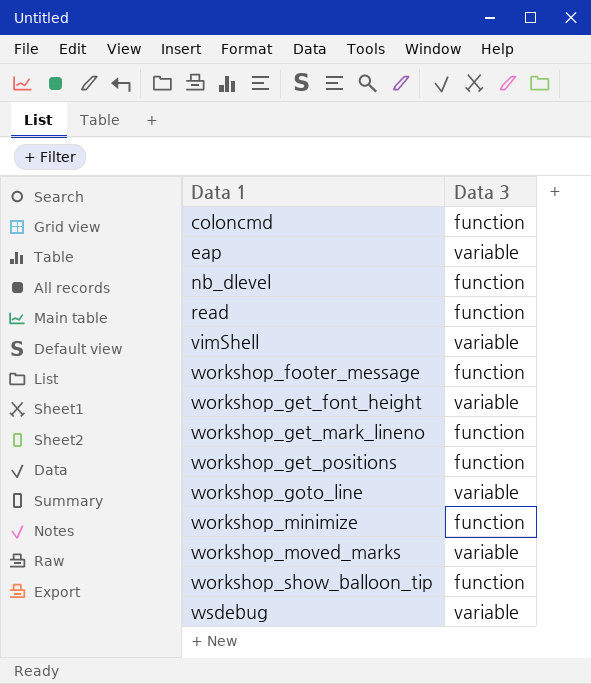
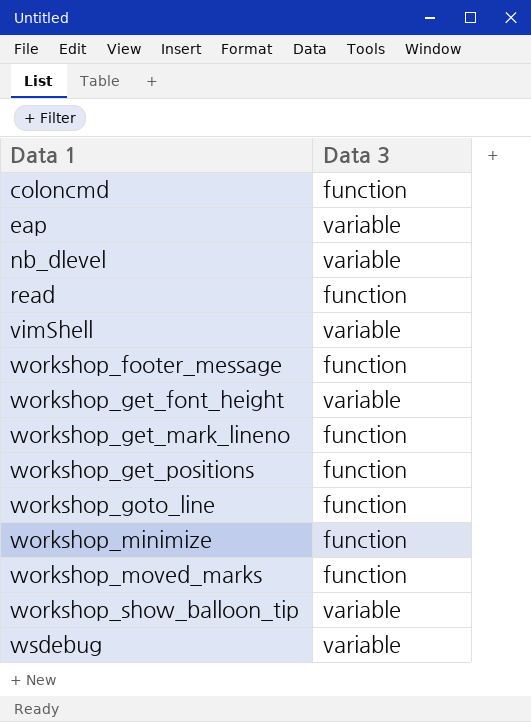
nb_dlevel | Data 3: function -> variable
workshop_goto_line | Data 3: variable -> function
workshop_moved_marks | Data 3: variable -> function
workshop_show_balloon_tip | Data 3: function -> variable

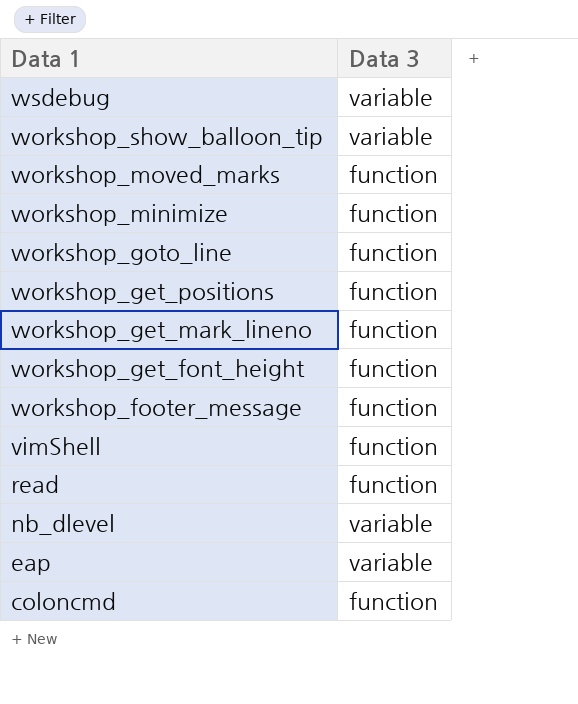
row order: Data 1 ascending -> Data 1 descending
workshop_get_font_height | Data 3: variable -> function
vimShell | Data 3: variable -> function

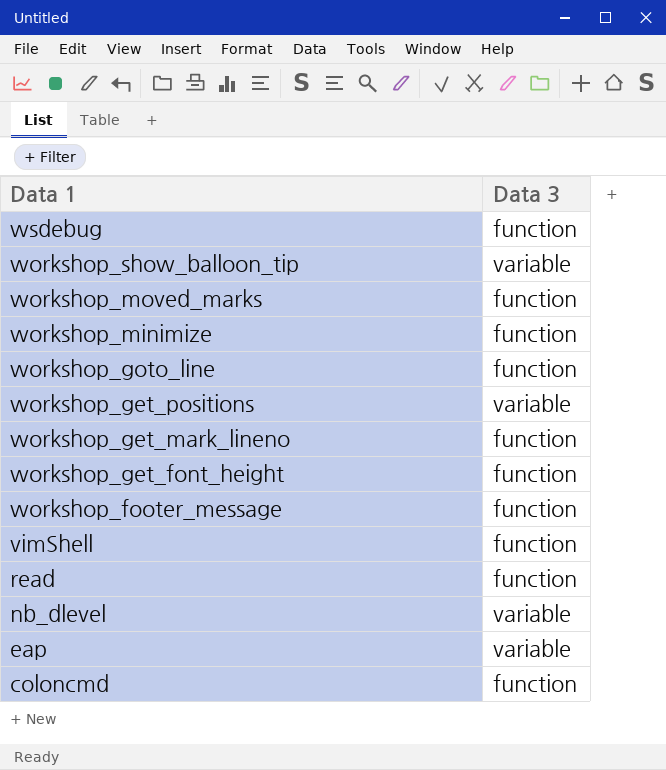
wsdebug | Data 3: variable -> function
workshop_get_positions | Data 3: function -> variable

